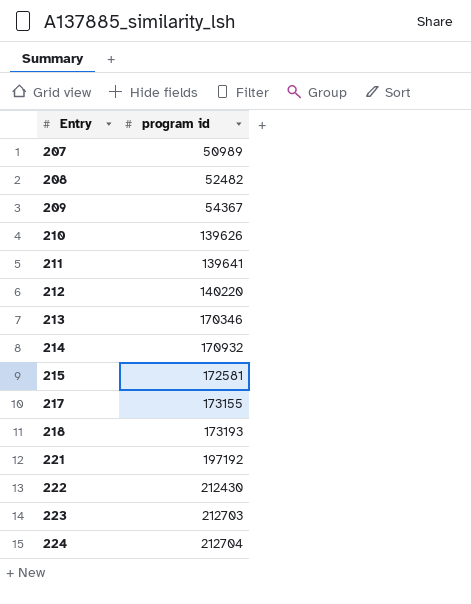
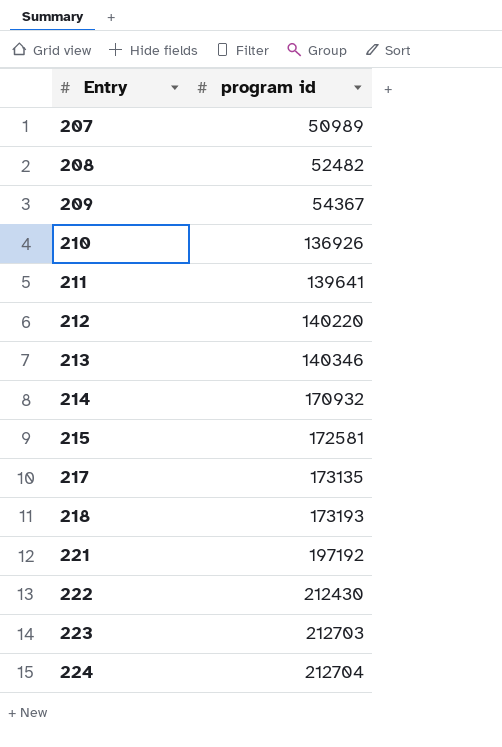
210 | program id: 139626 -> 136926
213 | program id: 170346 -> 140346
217 | program id: 173155 -> 173135

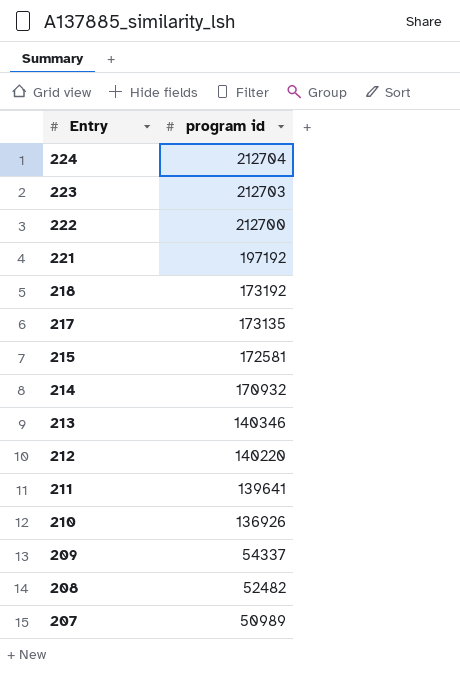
row order: Entry ascending -> Entry descending
222 | program id: 212430 -> 212700
218 | program id: 173193 -> 173192
209 | program id: 54367 -> 54337

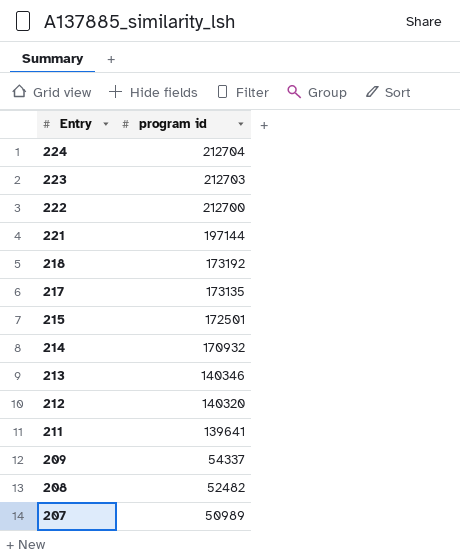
row 210: 136926 -> none
221 | program id: 197192 -> 197144
215 | program id: 172581 -> 172501
212 | program id: 140220 -> 140320

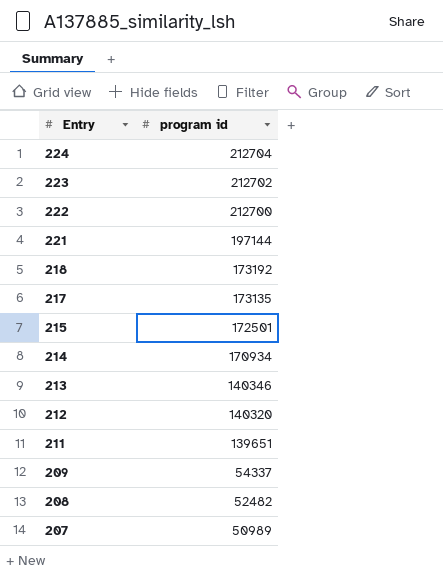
223 | program id: 212703 -> 212702
214 | program id: 170932 -> 170934
211 | program id: 139641 -> 139651

